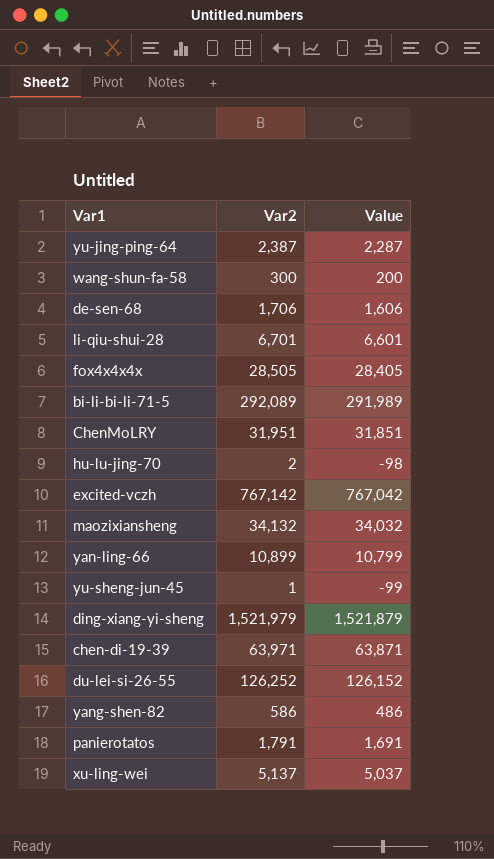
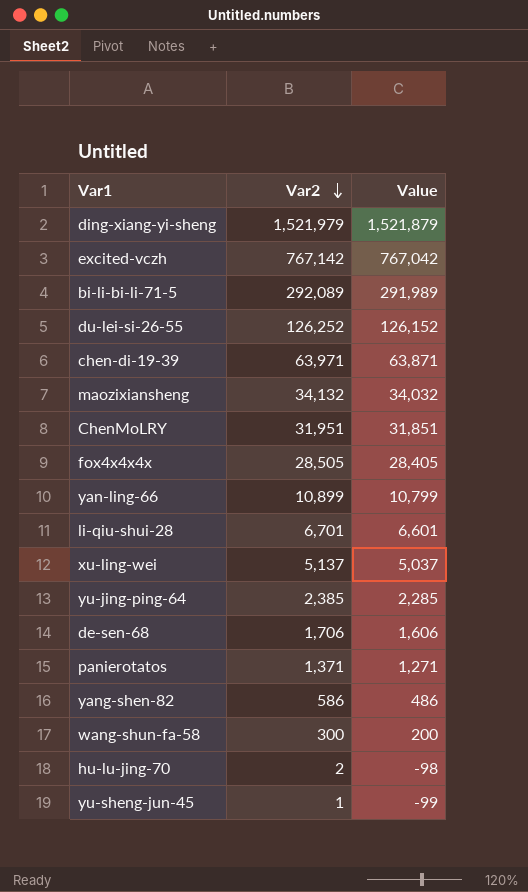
row order: none -> Var2 descending
yu-jing-ping-64 | Var2: 2,387 -> 2,385
yu-jing-ping-64 | Value: 2,287 -> 2,285
panierotatos | Var2: 1,791 -> 1,371
panierotatos | Value: 1,691 -> 1,271

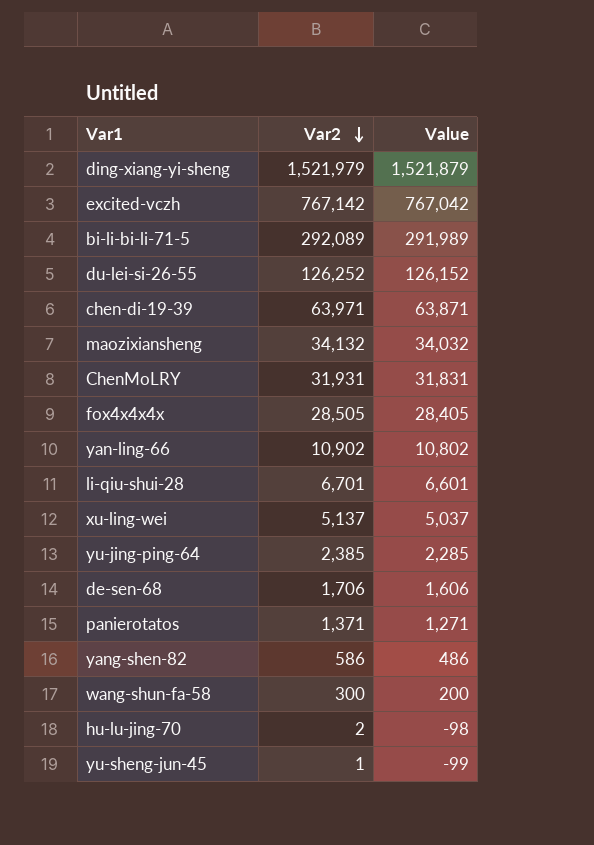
ChenMoLRY | Var2: 31,951 -> 31,931
ChenMoLRY | Value: 31,851 -> 31,831
yan-ling-66 | Var2: 10,899 -> 10,902
yan-ling-66 | Value: 10,799 -> 10,802

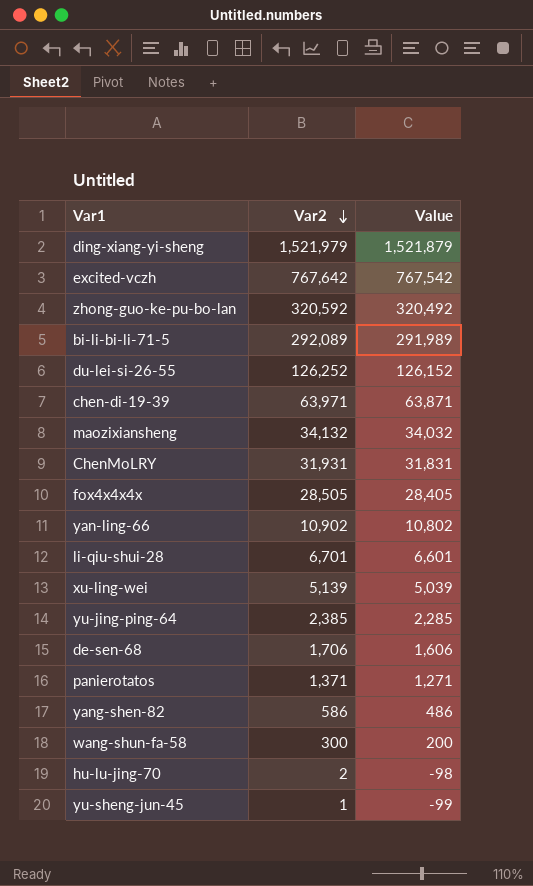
excited-vczh | Var2: 767,142 -> 767,642
excited-vczh | Value: 767,042 -> 767,542
row zhong-guo-ke-pu-bo-lan: none -> 320,592 | 320,492
xu-ling-wei | Var2: 5,137 -> 5,139
xu-ling-wei | Value: 5,037 -> 5,039

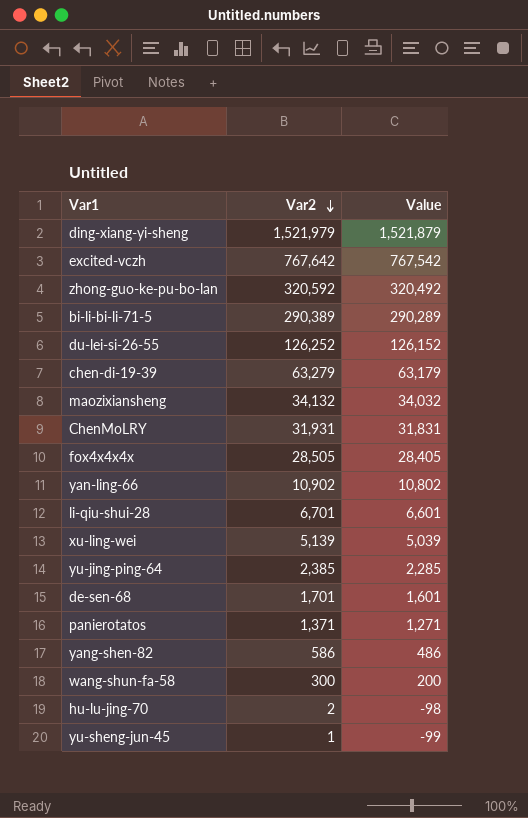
bi-li-bi-li-71-5 | Var2: 292,089 -> 290,389
bi-li-bi-li-71-5 | Value: 291,989 -> 290,289
chen-di-19-39 | Var2: 63,971 -> 63,279
chen-di-19-39 | Value: 63,871 -> 63,179
de-sen-68 | Var2: 1,706 -> 1,701
de-sen-68 | Value: 1,606 -> 1,601

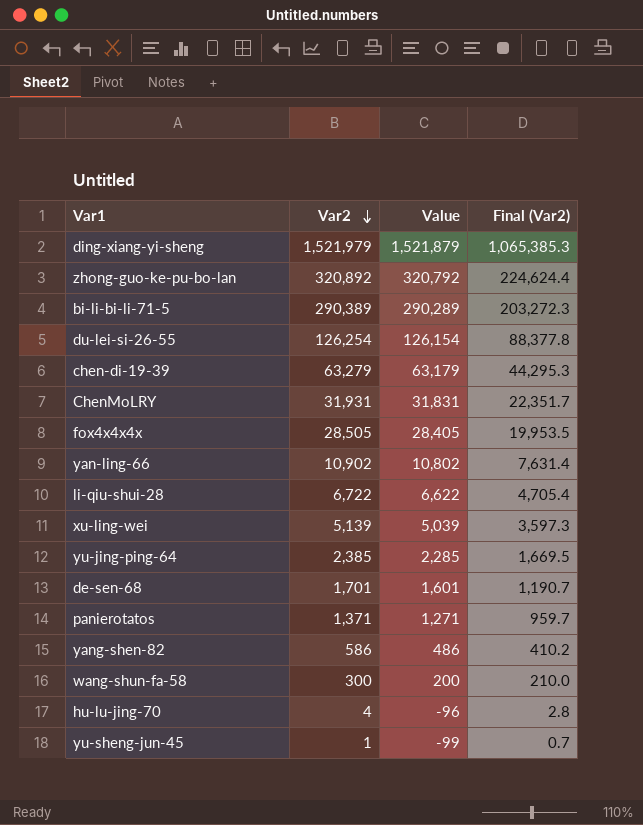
column Final (Var2) | formula: none -> [Var2] * 0.7
row excited-vczh: 767,642 | 767,542 -> none
row maozixiansheng: 34,132 | 34,032 -> none
zhong-guo-ke-pu-bo-lan | Var2: 320,592 -> 320,892
zhong-guo-ke-pu-bo-lan | Value: 320,492 -> 320,792
du-lei-si-26-55 | Var2: 126,252 -> 126,254
du-lei-si-26-55 | Value: 126,152 -> 126,154
li-qiu-shui-28 | Var2: 6,701 -> 6,722
li-qiu-shui-28 | Value: 6,601 -> 6,622
hu-lu-jing-70 | Var2: 2 -> 4
hu-lu-jing-70 | Value: -98 -> -96

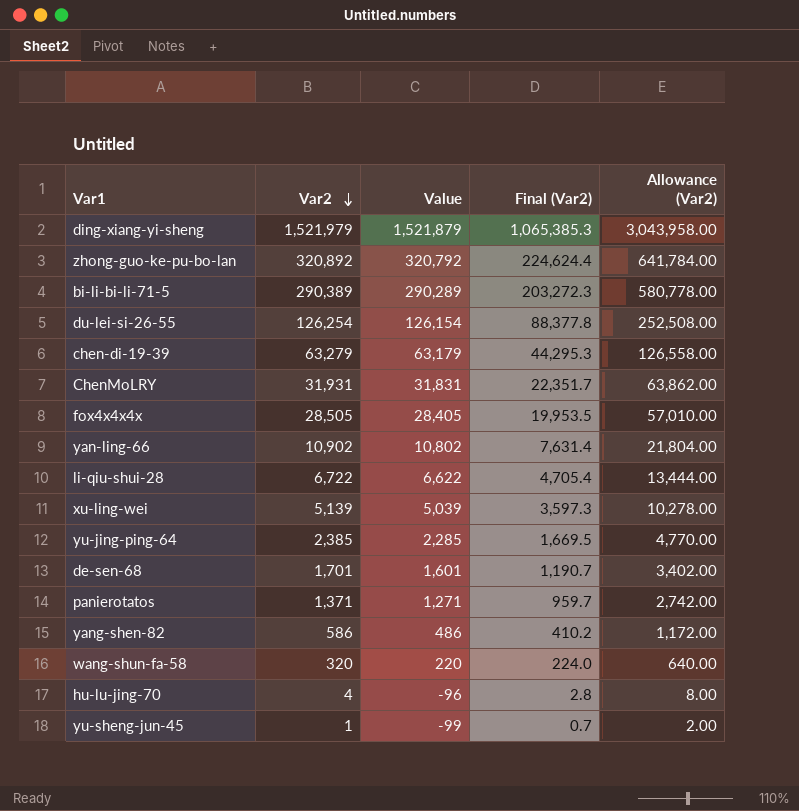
column Allowance (Var2) | formula: none -> [Var2] * 2
wang-shun-fa-58 | Var2: 300 -> 320
wang-shun-fa-58 | Value: 200 -> 220
wang-shun-fa-58 | Final (Var2): 210.0 -> 224.0

